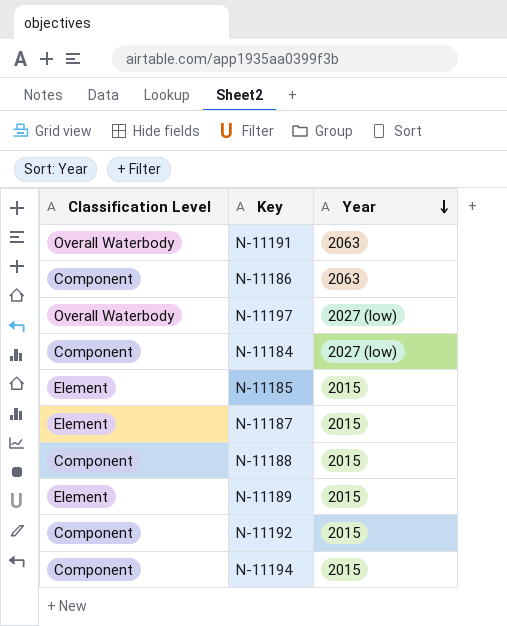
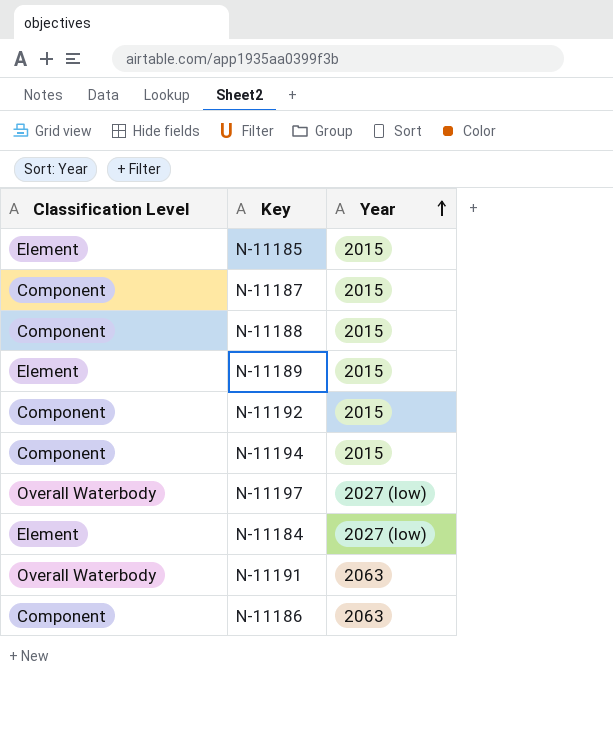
row order: Year descending -> Year ascending
N-11187 | Classification Level: Element -> Component
N-11184 | Classification Level: Component -> Element

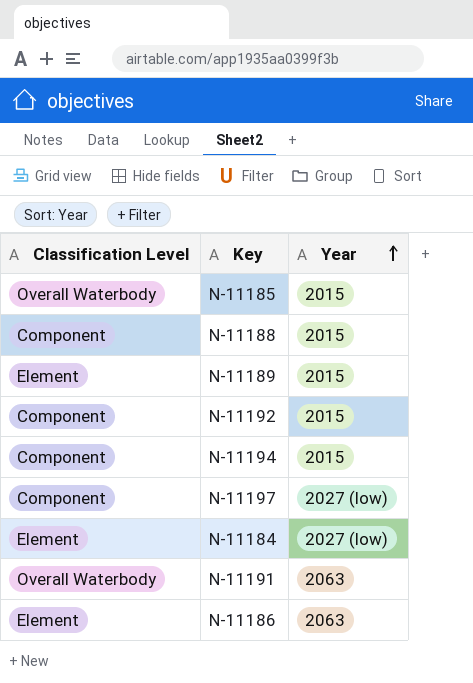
row N-11187: Component | 2015 -> none
N-11185 | Classification Level: Element -> Overall Waterbody
N-11197 | Classification Level: Overall Waterbody -> Component
N-11186 | Classification Level: Component -> Element

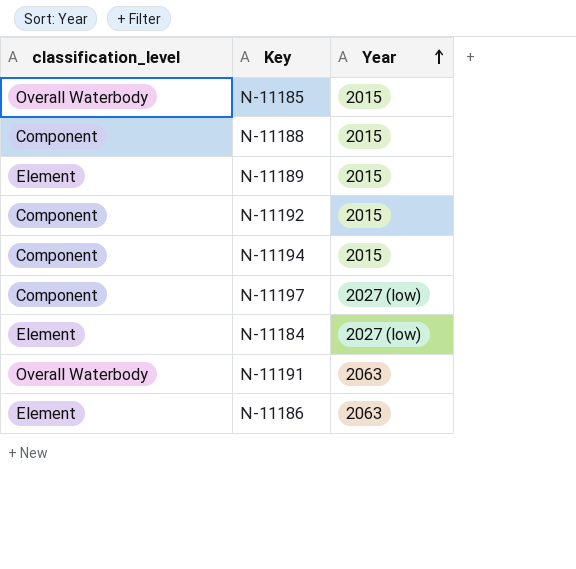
column name: Classification Level -> classification_level

